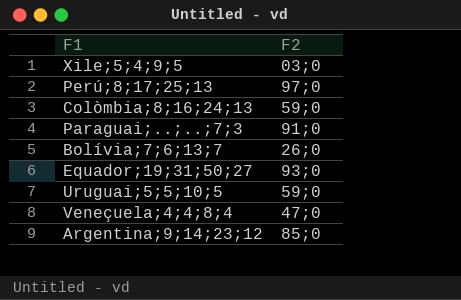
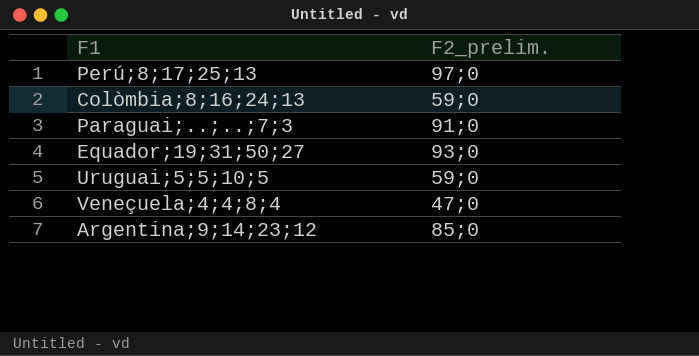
column name: F2 -> F2_prelim.
row Xile;5;4;9;5: 03;0 -> none
row Bolívia;7;6;13;7: 26;0 -> none

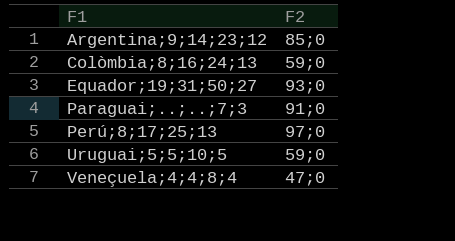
row order: none -> F1 ascending
column name: F2_prelim. -> F2

